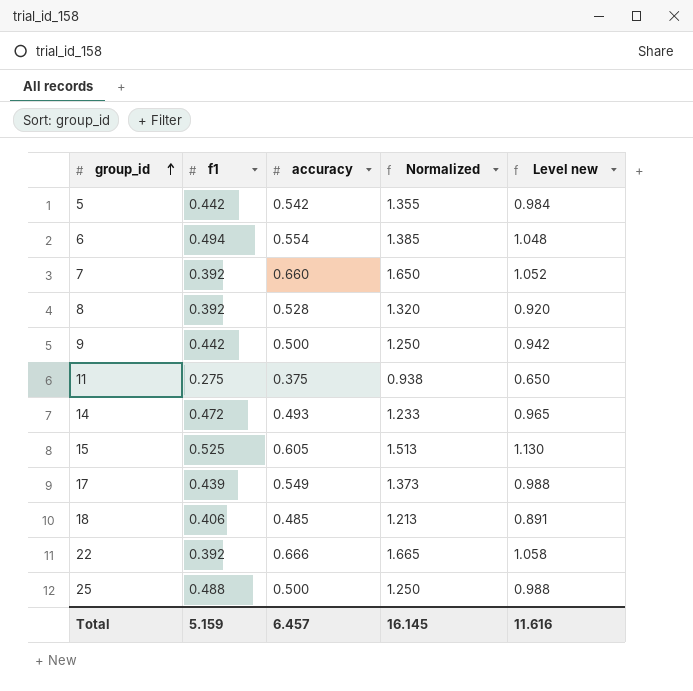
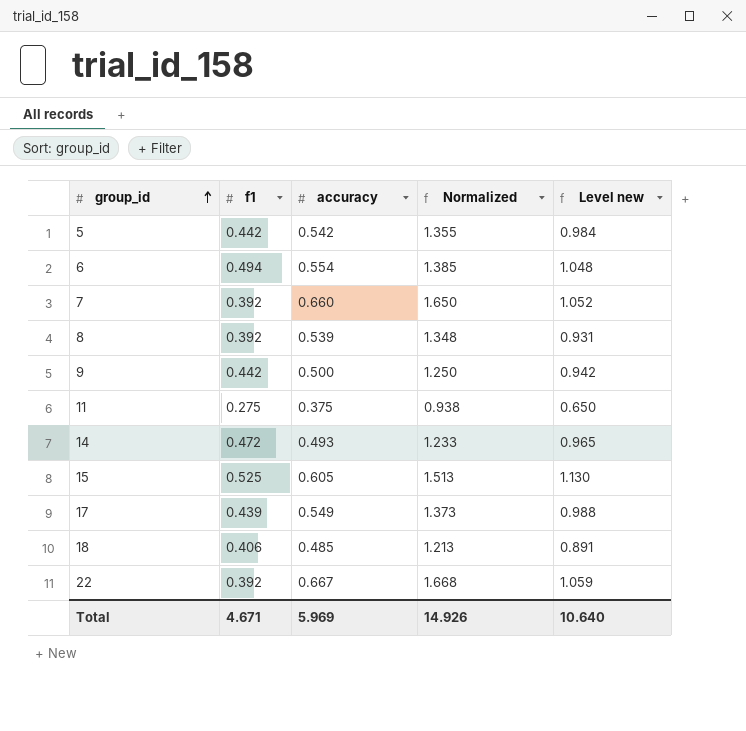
row 25: 0.488 | 0.500 | 1.250 | 0.988 -> none
8 | accuracy: 0.528 -> 0.539
8 | Normalized: 1.320 -> 1.348
8 | Level new: 0.920 -> 0.931
22 | accuracy: 0.666 -> 0.667
22 | Normalized: 1.665 -> 1.668
22 | Level new: 1.058 -> 1.059
Total | f1: 5.159 -> 4.671
Total | accuracy: 6.457 -> 5.969
Total | Normalized: 16.145 -> 14.926
Total | Level new: 11.616 -> 10.640

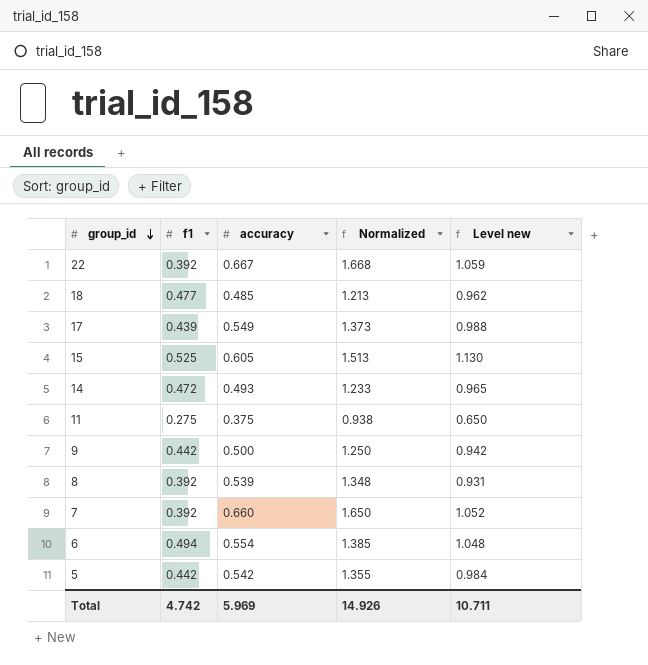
row order: group_id ascending -> group_id descending
18 | f1: 0.406 -> 0.477
18 | Level new: 0.891 -> 0.962
Total | f1: 4.671 -> 4.742
Total | Level new: 10.640 -> 10.711

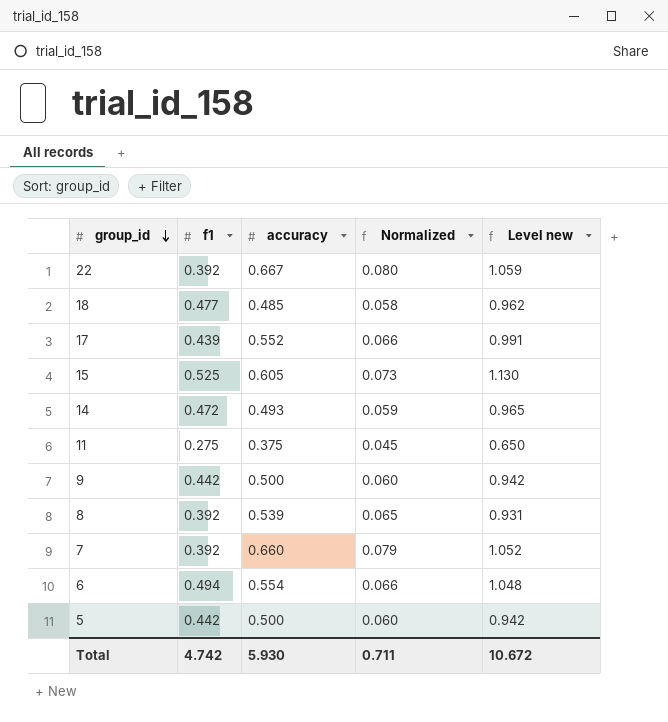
column Normalized | formula: [accuracy] * 2.5 -> [accuracy] * 0.12
17 | accuracy: 0.549 -> 0.552
17 | Level new: 0.988 -> 0.991
5 | accuracy: 0.542 -> 0.500
5 | Level new: 0.984 -> 0.942
Total | accuracy: 5.969 -> 5.930
Total | Normalized: 14.926 -> 0.711
Total | Level new: 10.711 -> 10.672

